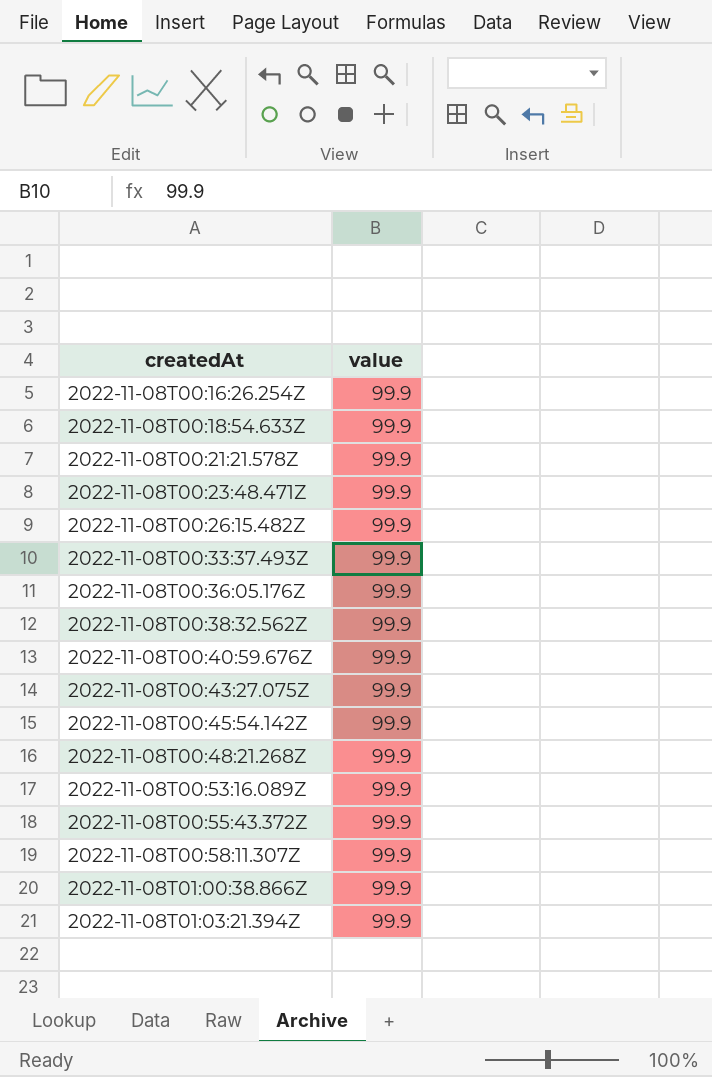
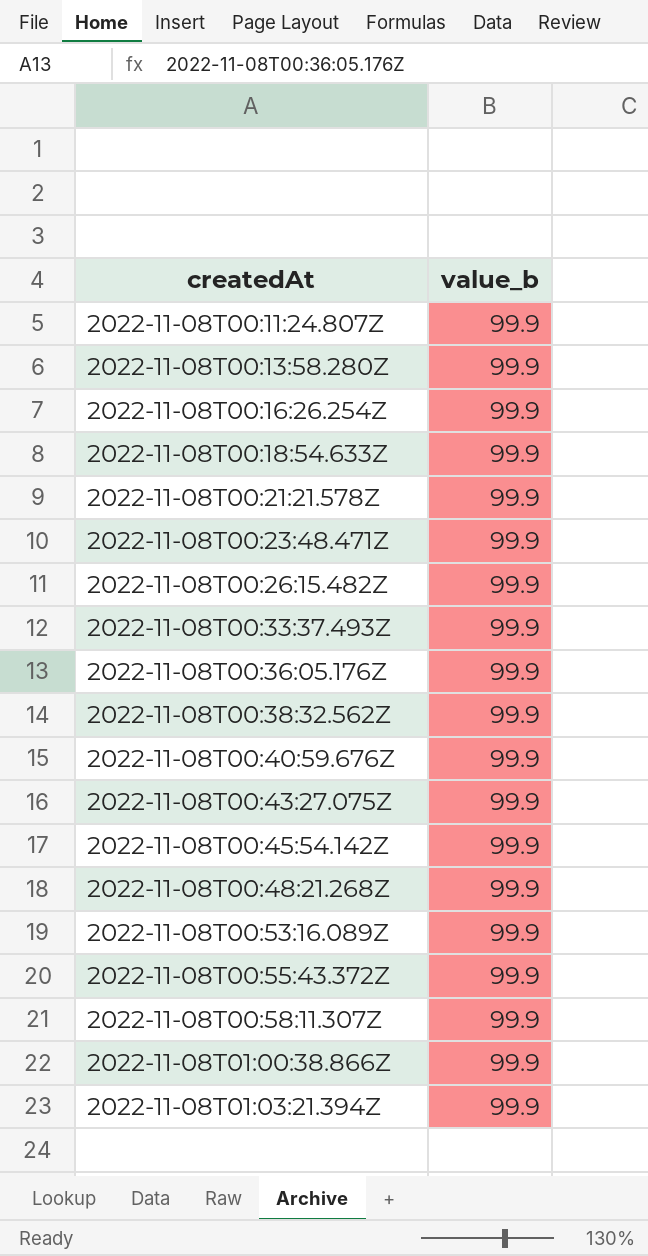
column name: value -> value_b
row 2022-11-08T00:11:24.807Z: none -> 99.9
row 2022-11-08T00:13:58.280Z: none -> 99.9

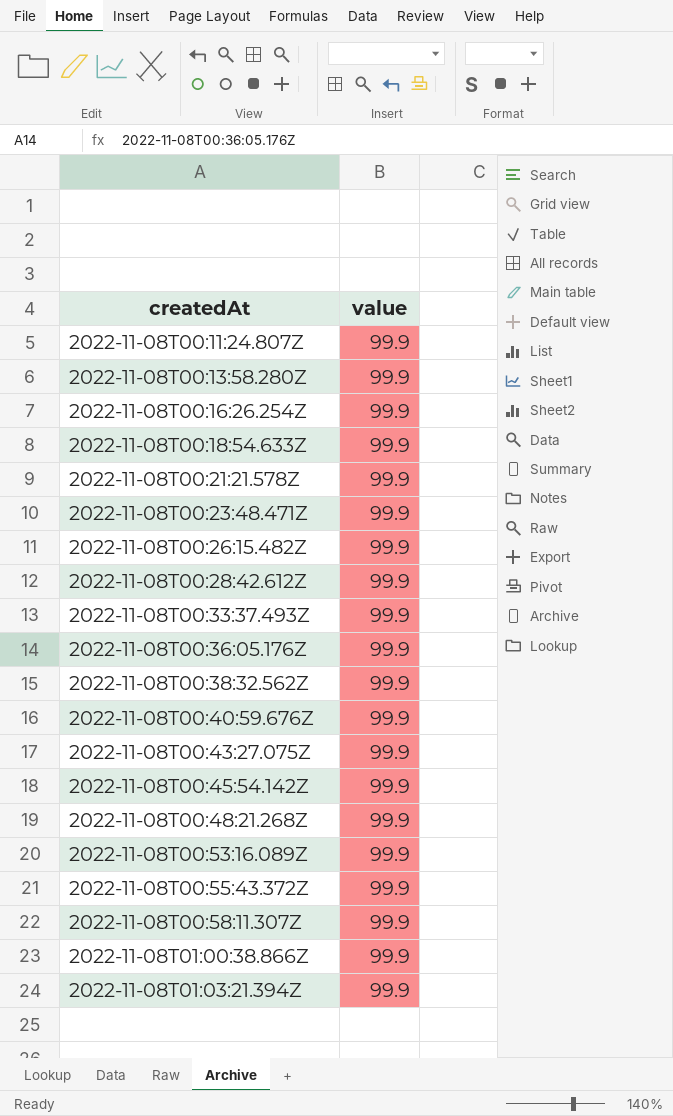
column name: value_b -> value
row 2022-11-08T00:28:42.612Z: none -> 99.9

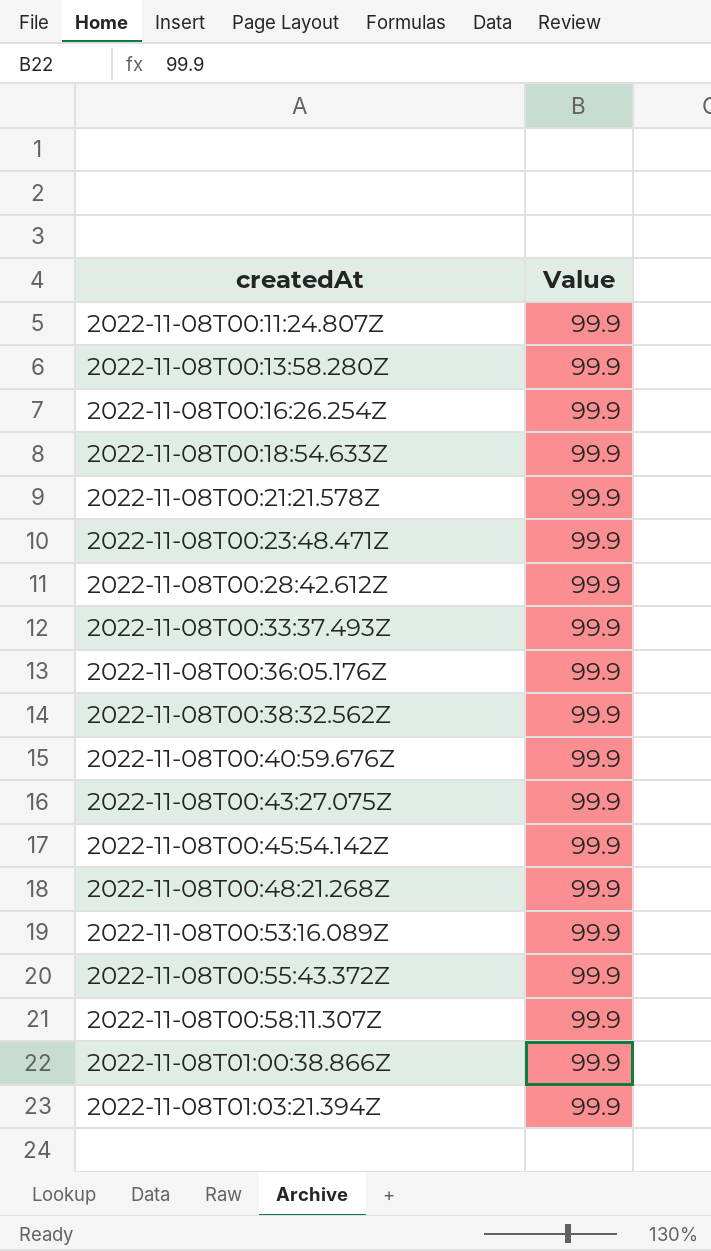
column name: value -> Value
row 2022-11-08T00:26:15.482Z: 99.9 -> none

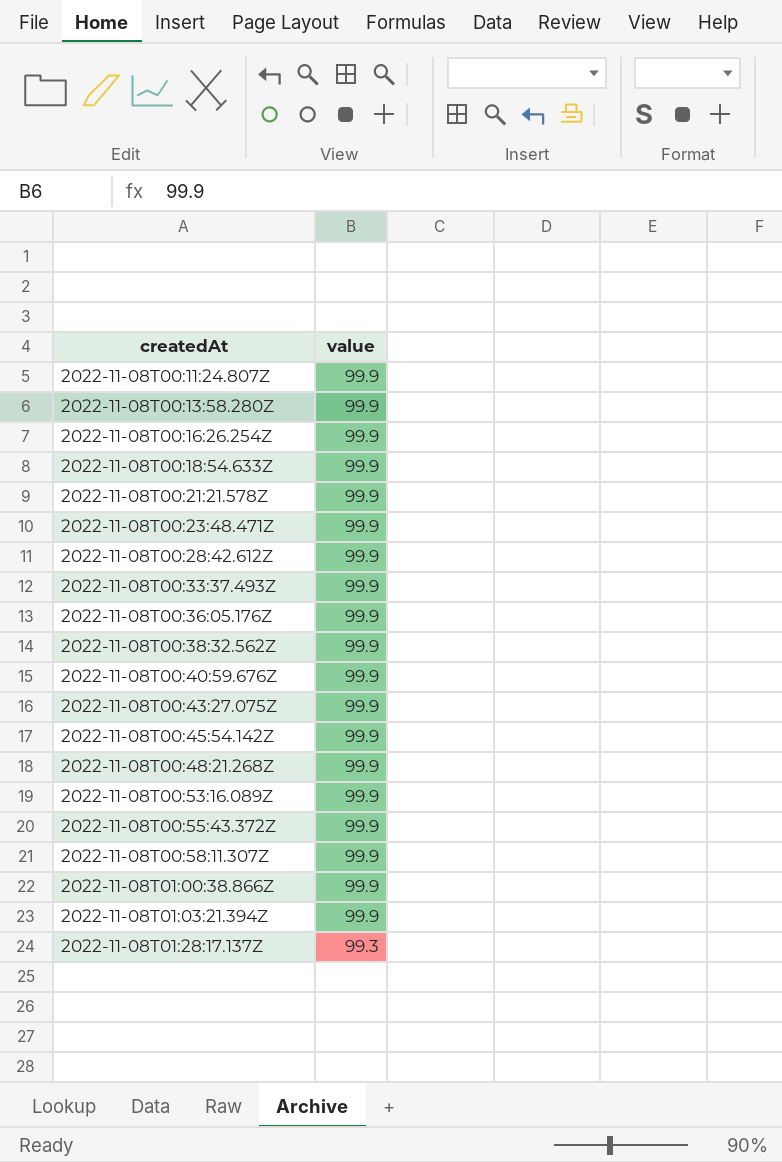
column name: Value -> value
row 2022-11-08T01:28:17.137Z: none -> 99.3

